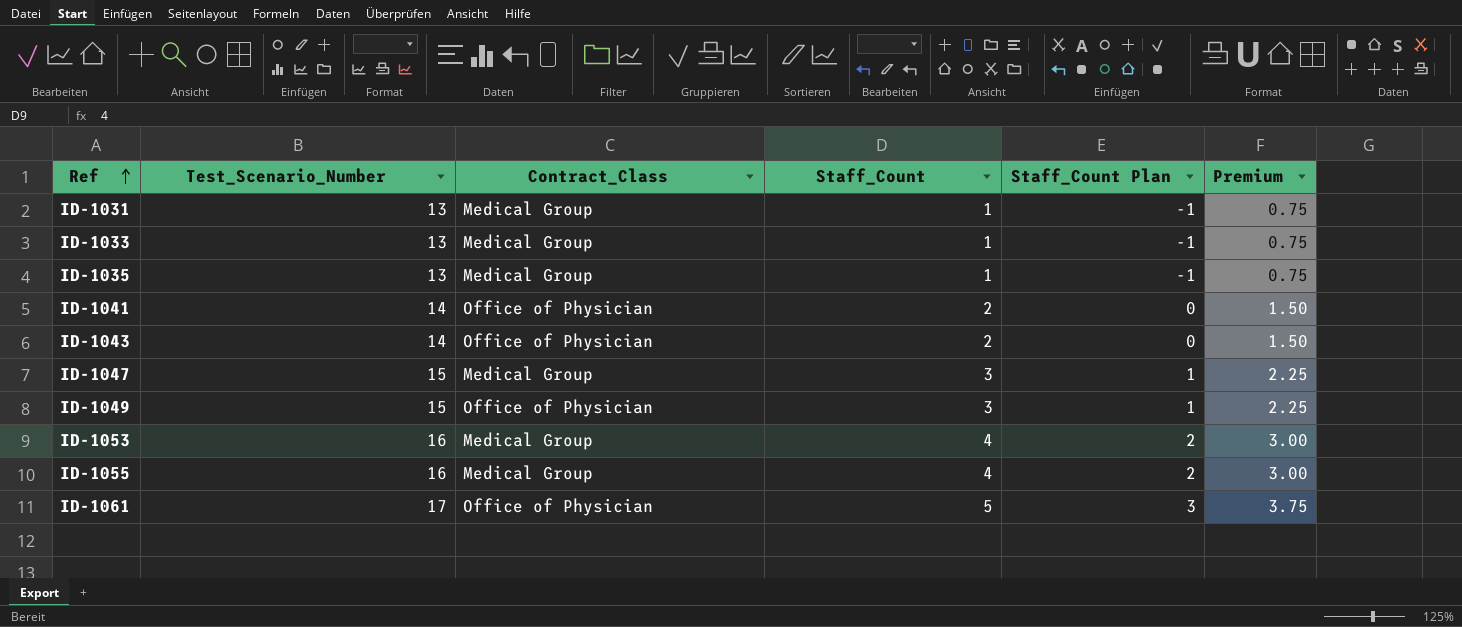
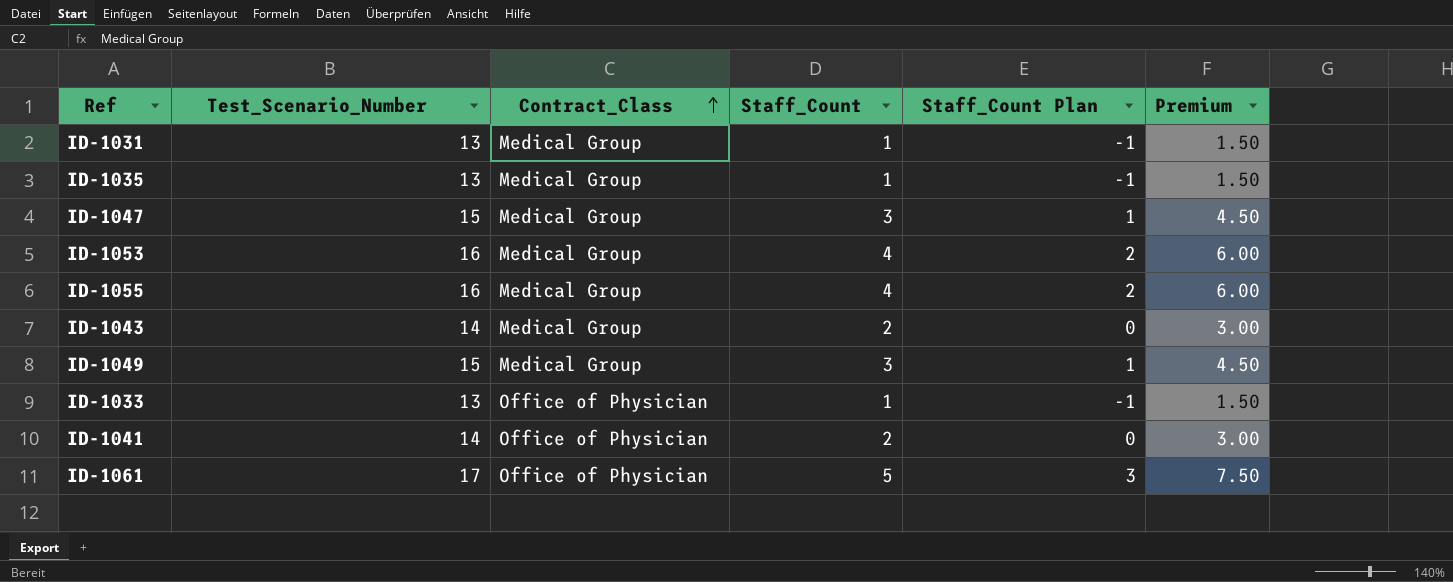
row order: Ref ascending -> Contract_Class ascending
column Premium | formula: [Staff_Count] * 0.75 -> [Staff_Count] * 1.5
ID-1043 | Contract_Class: Office of Physician -> Medical Group
ID-1049 | Contract_Class: Office of Physician -> Medical Group
ID-1033 | Contract_Class: Medical Group -> Office of Physician

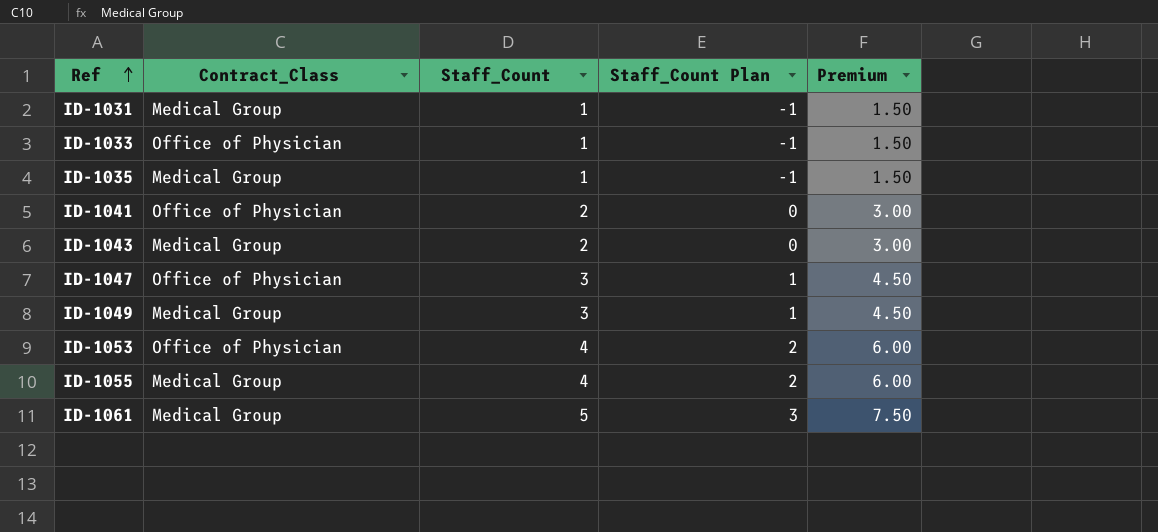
row order: Contract_Class ascending -> Ref ascending
column Test_Scenario_Number | position: 2 -> none
ID-1047 | Contract_Class: Medical Group -> Office of Physician
ID-1053 | Contract_Class: Medical Group -> Office of Physician
ID-1061 | Contract_Class: Office of Physician -> Medical Group

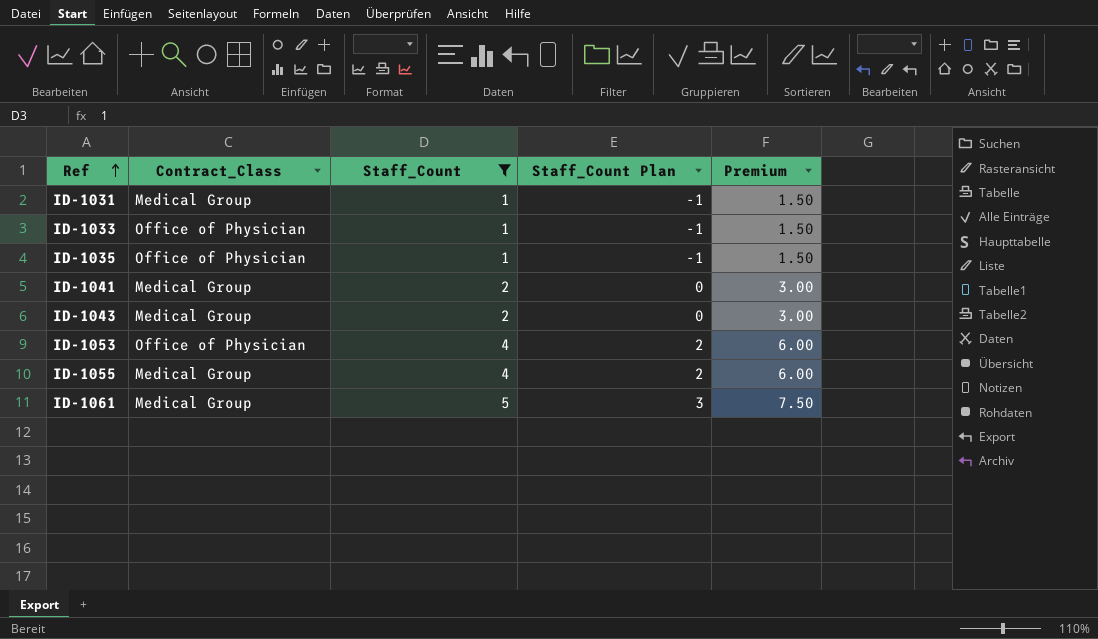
filter: none -> Staff_Count != 3
ID-1035 | Contract_Class: Medical Group -> Office of Physician
ID-1041 | Contract_Class: Office of Physician -> Medical Group

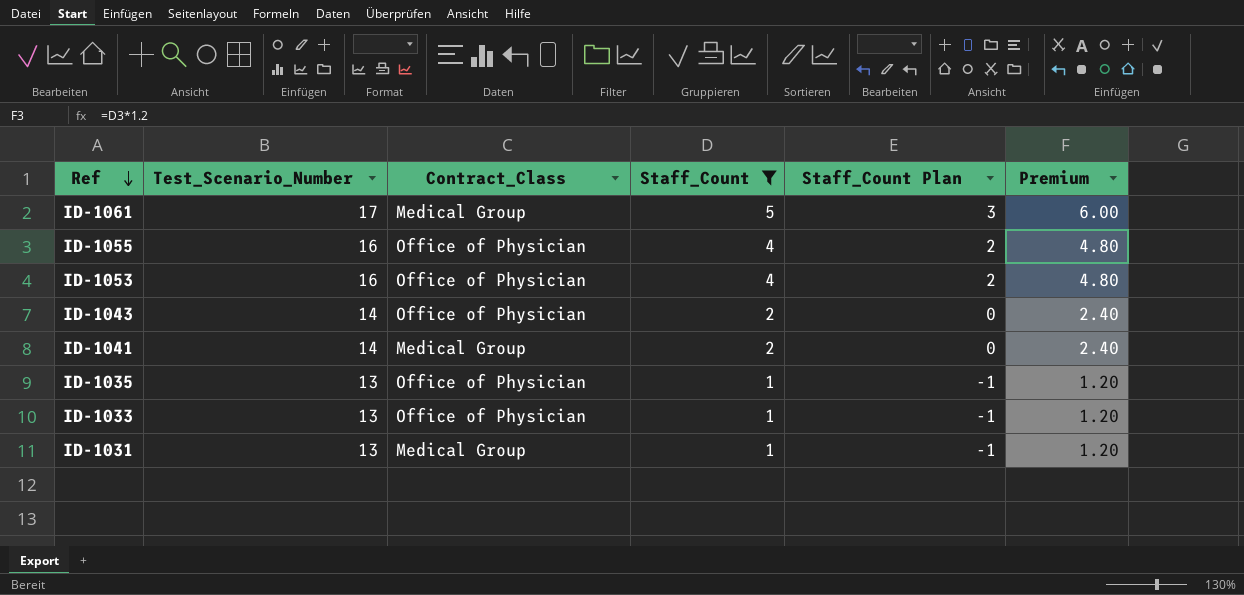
row order: Ref ascending -> Ref descending
column Test_Scenario_Number | position: none -> 2
column Premium | formula: [Staff_Count] * 1.5 -> [Staff_Count] * 1.2
ID-1055 | Contract_Class: Medical Group -> Office of Physician
ID-1043 | Contract_Class: Medical Group -> Office of Physician

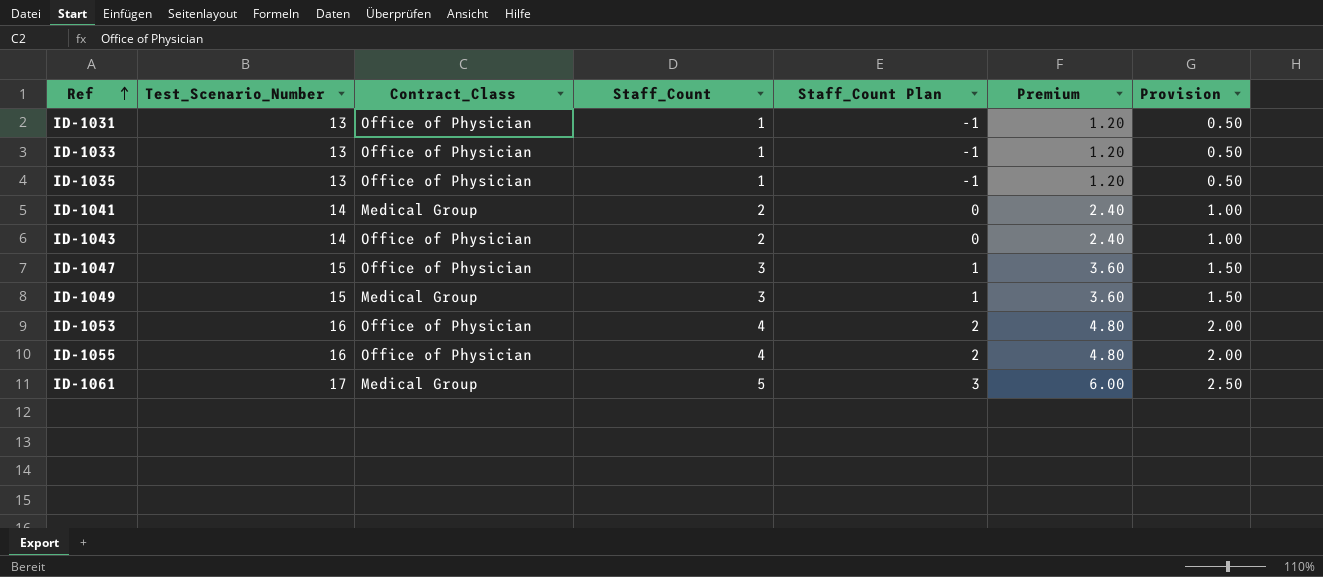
filter: Staff_Count != 3 -> none
row order: Ref descending -> Ref ascending
column Provision | formula: none -> [Staff_Count] * 0.5
ID-1031 | Contract_Class: Medical Group -> Office of Physician

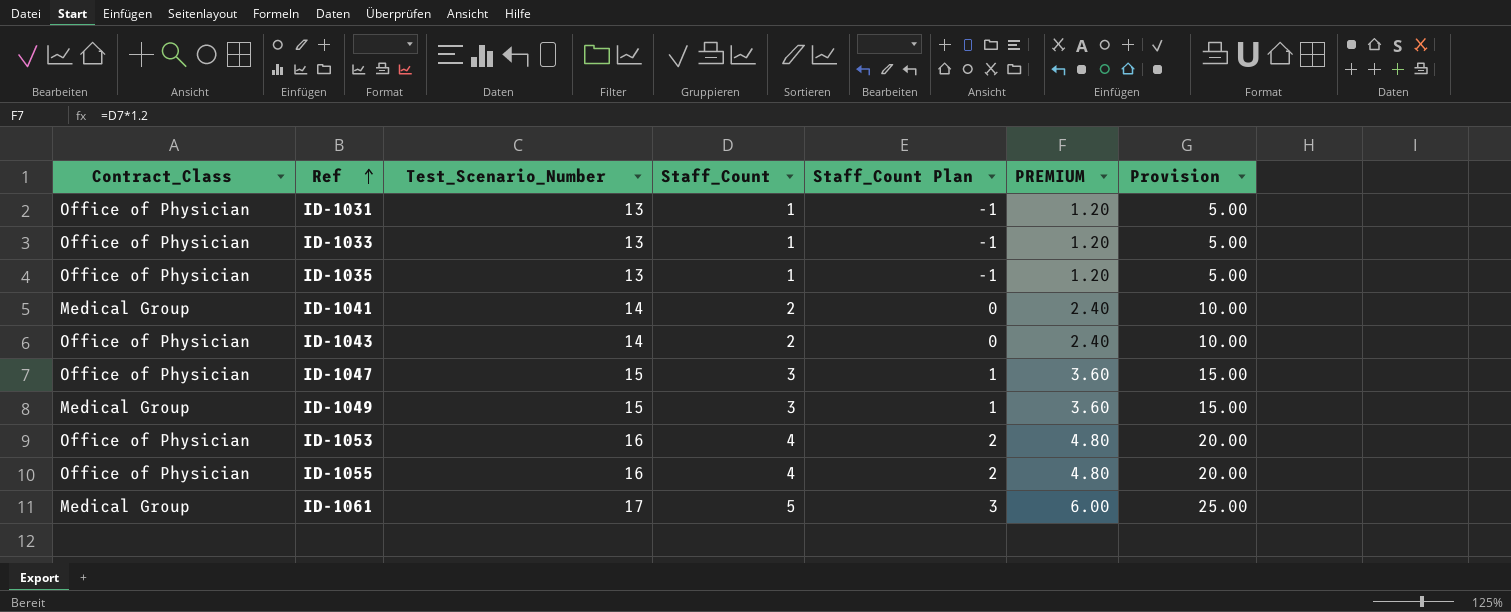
column Contract_Class | position: 3 -> 1
column name: Premium -> PREMIUM
column Provision | formula: [Staff_Count] * 0.5 -> [Staff_Count] * 5

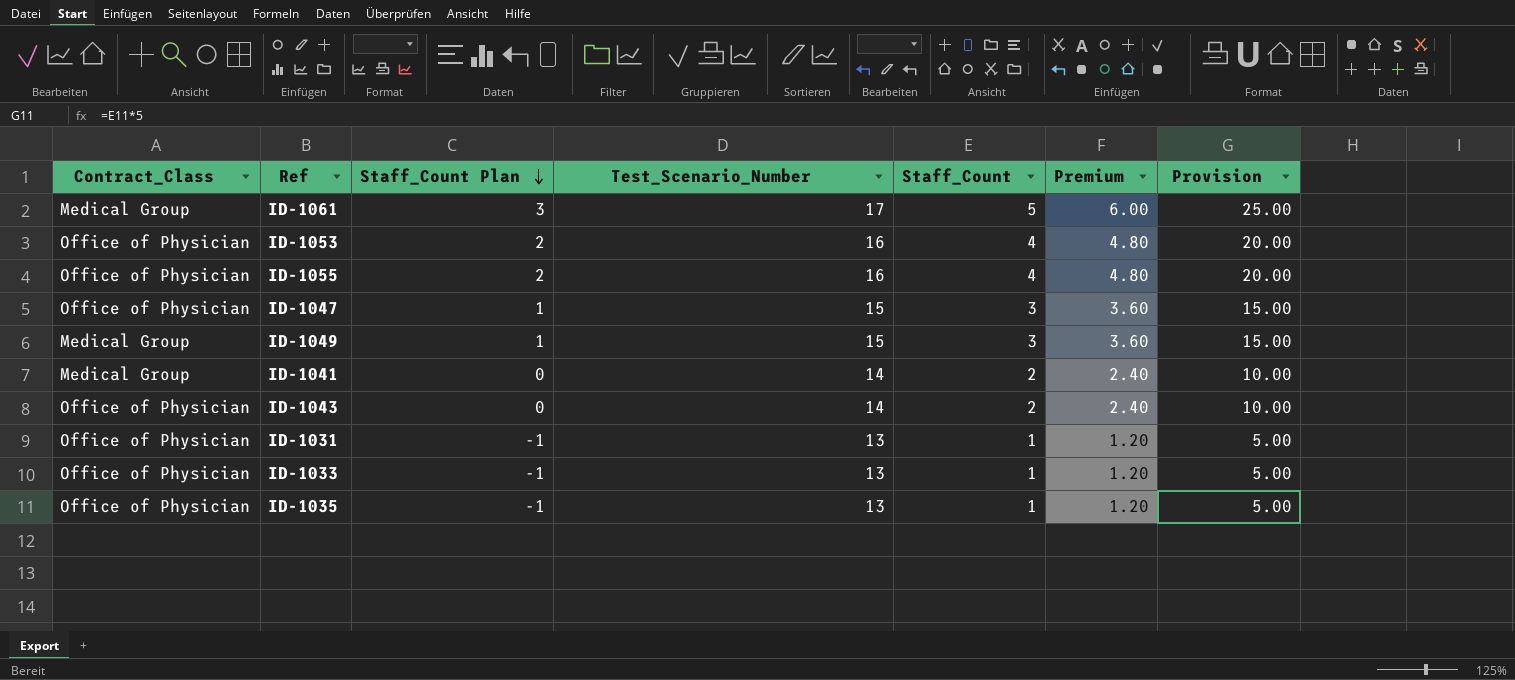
row order: Ref ascending -> Staff_Count Plan descending
column Staff_Count Plan | position: 5 -> 3
column name: PREMIUM -> Premium

